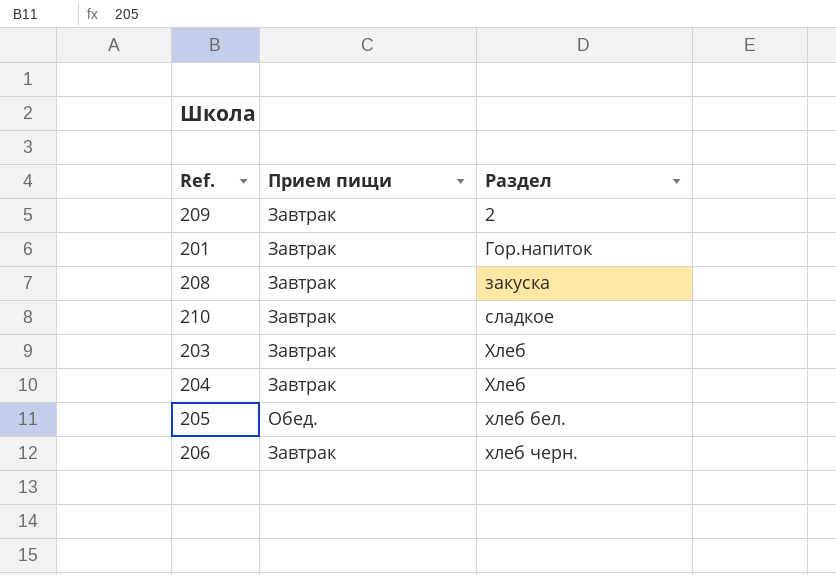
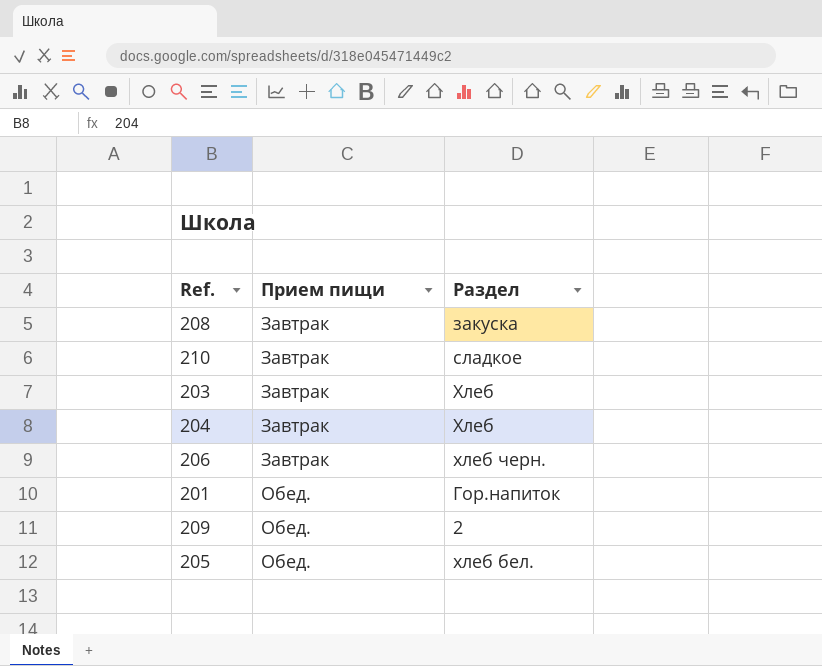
row order: Раздел ascending -> Прием пищи ascending
201 | Прием пищи: Завтрак -> Обед.
209 | Прием пищи: Завтрак -> Обед.

